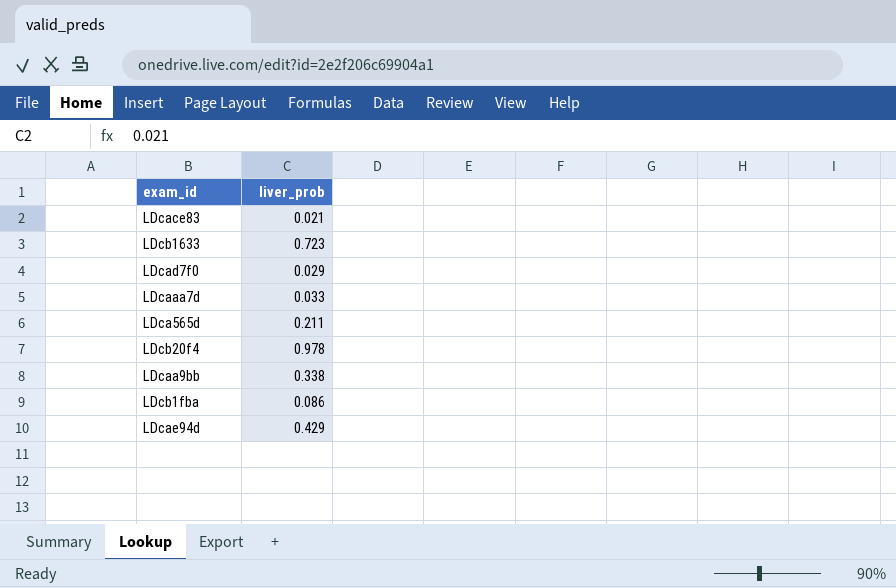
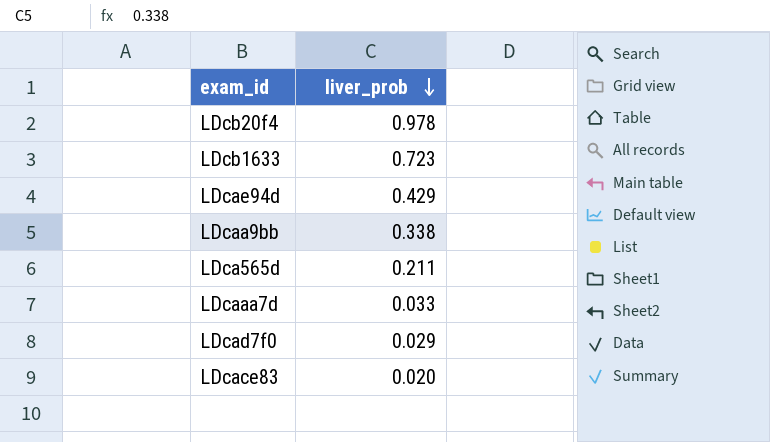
row order: none -> liver_prob descending
row LDcb1fba: 0.086 -> none
LDcace83 | liver_prob: 0.021 -> 0.020

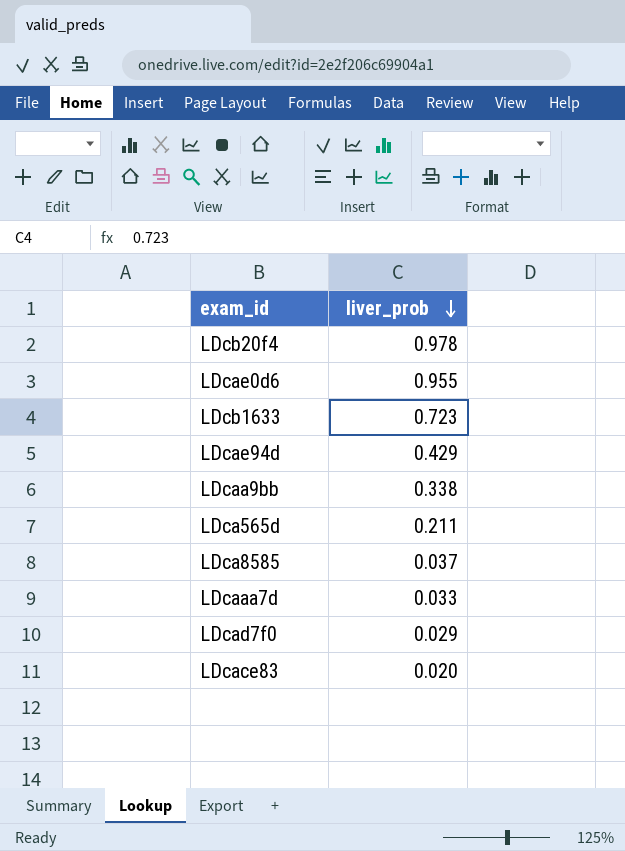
row LDcae0d6: none -> 0.955
row LDca8585: none -> 0.037

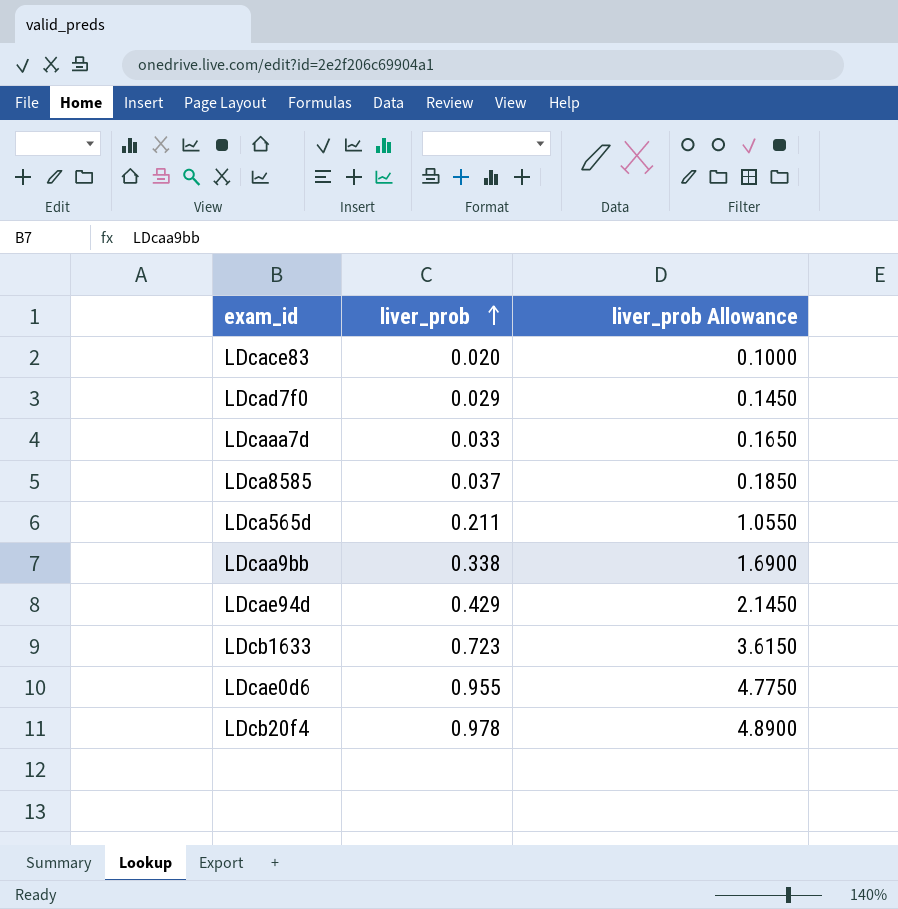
row order: liver_prob descending -> liver_prob ascending
column liver_prob Allowance | formula: none -> [liver_prob] * 5

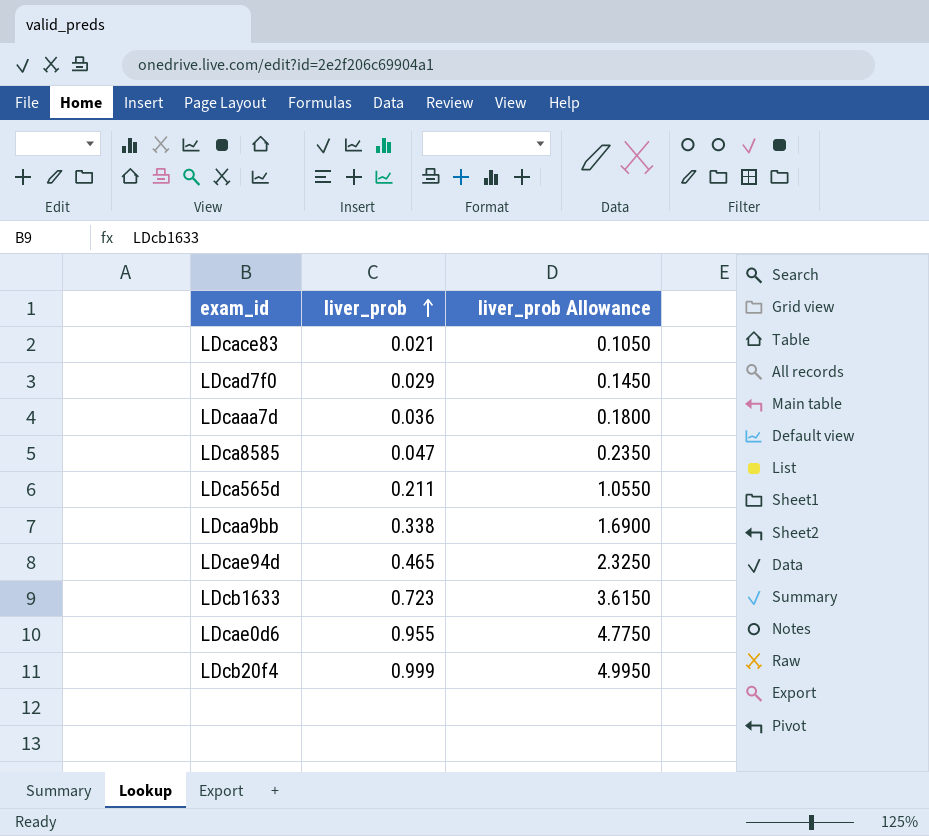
LDcace83 | liver_prob: 0.020 -> 0.021
LDcace83 | liver_prob Allowance: 0.1000 -> 0.1050
LDcaaa7d | liver_prob: 0.033 -> 0.036
LDcaaa7d | liver_prob Allowance: 0.1650 -> 0.1800
LDca8585 | liver_prob: 0.037 -> 0.047
LDca8585 | liver_prob Allowance: 0.1850 -> 0.2350
LDcae94d | liver_prob: 0.429 -> 0.465
LDcae94d | liver_prob Allowance: 2.1450 -> 2.3250
LDcb20f4 | liver_prob: 0.978 -> 0.999
LDcb20f4 | liver_prob Allowance: 4.8900 -> 4.9950

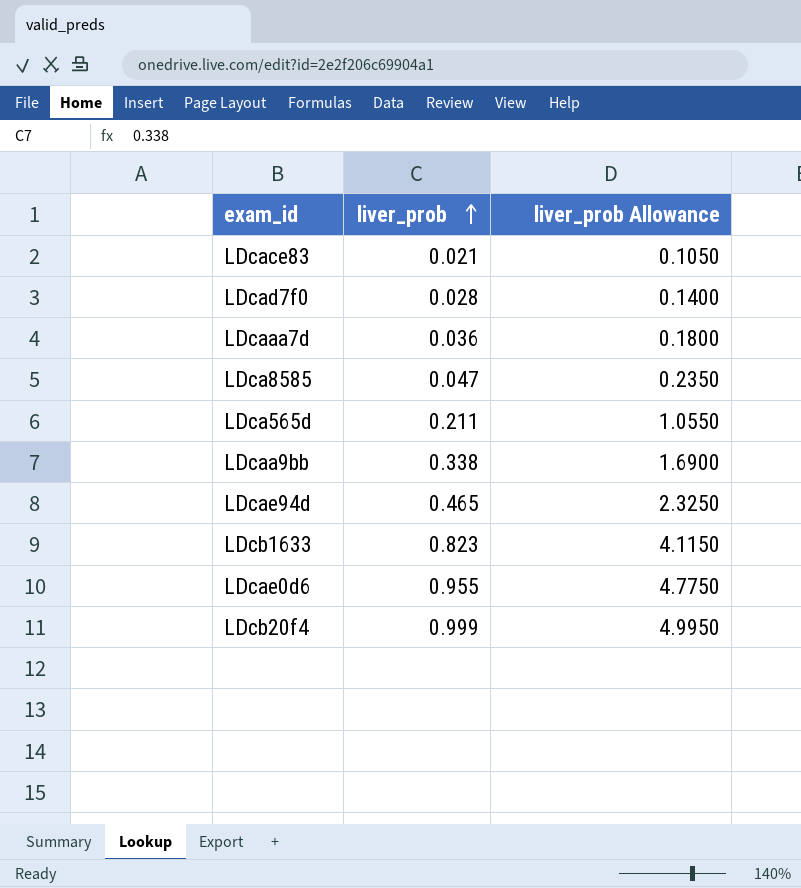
LDcad7f0 | liver_prob: 0.029 -> 0.028
LDcad7f0 | liver_prob Allowance: 0.1450 -> 0.1400
LDcb1633 | liver_prob: 0.723 -> 0.823
LDcb1633 | liver_prob Allowance: 3.6150 -> 4.1150

